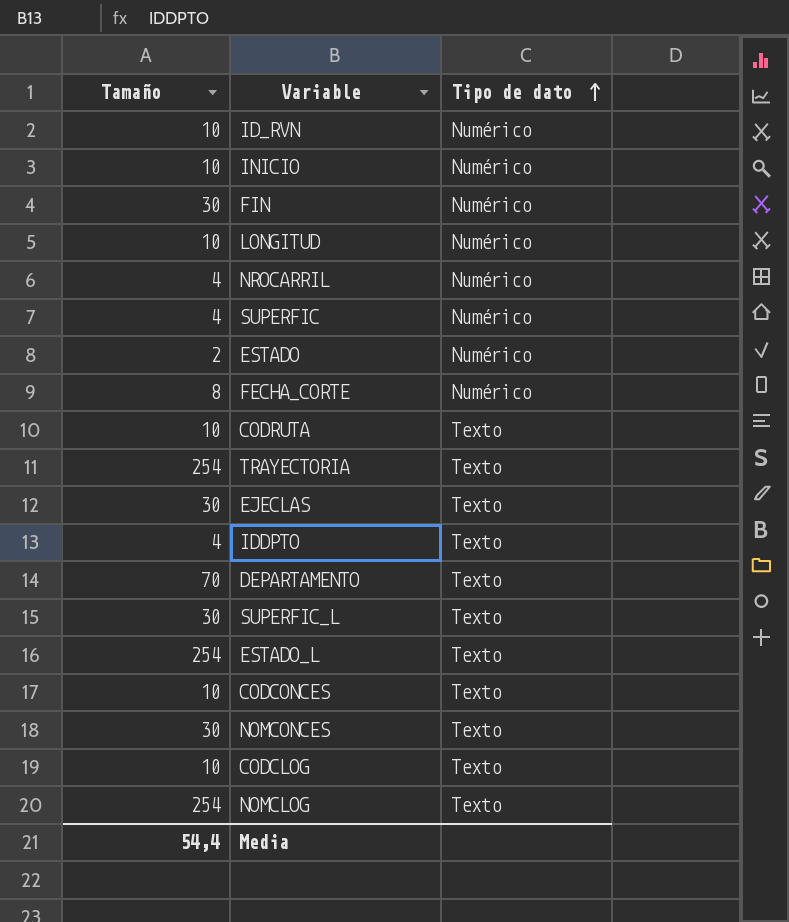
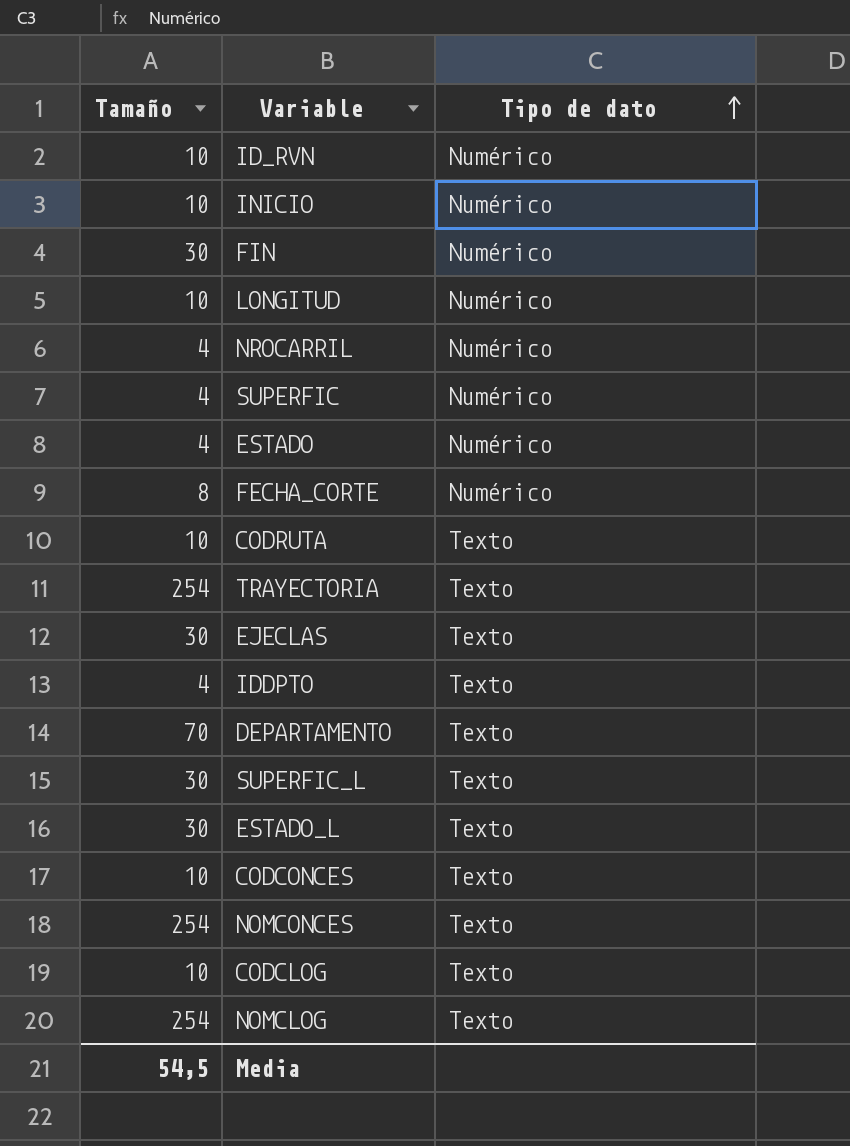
ESTADO | Tamaño: 2 -> 4
ESTADO_L | Tamaño: 254 -> 30
NOMCONCES | Tamaño: 30 -> 254
Media | Tamaño: 54,4 -> 54,5

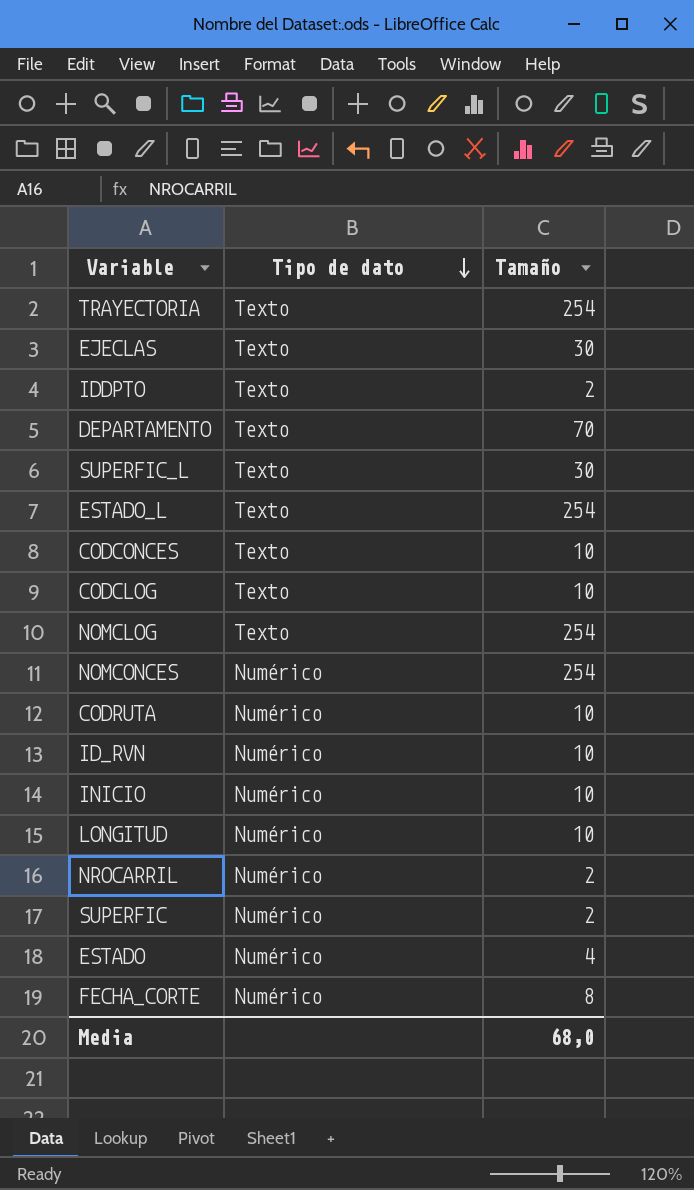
row order: Tipo de dato ascending -> Tipo de dato descending
column Tamaño | position: 1 -> 3
row FIN: 30 | Numérico -> none
IDDPTO | Tamaño: 4 -> 2
ESTADO_L | Tamaño: 30 -> 254
NOMCONCES | Tipo de dato: Texto -> Numérico
CODRUTA | Tipo de dato: Texto -> Numérico
NROCARRIL | Tamaño: 4 -> 2
SUPERFIC | Tamaño: 4 -> 2
Media | Tamaño: 54,5 -> 68,0

